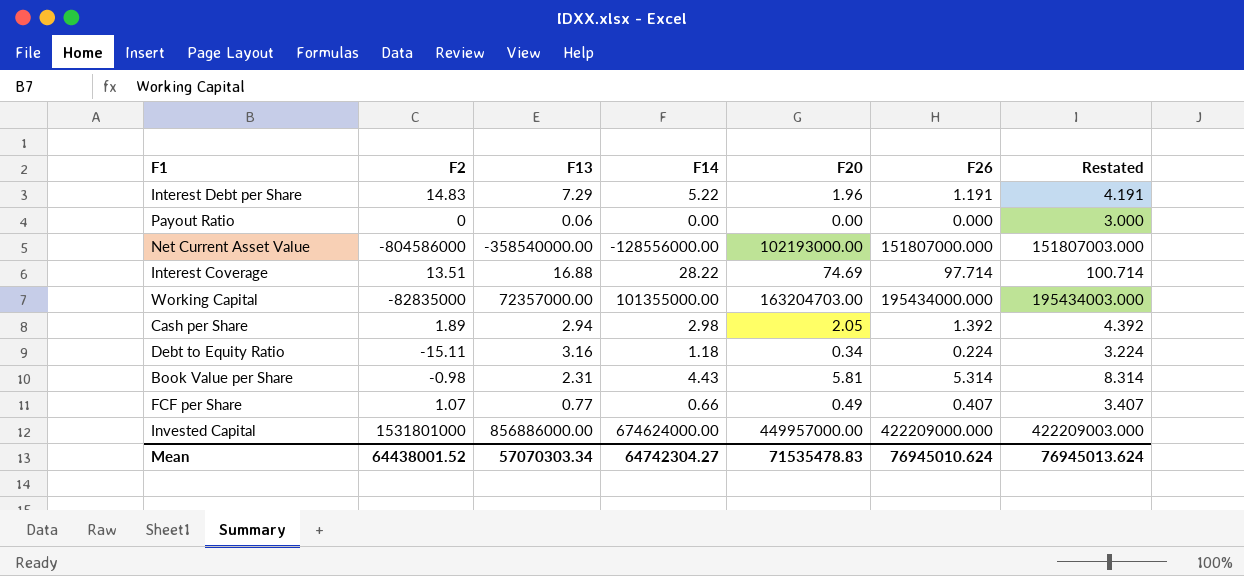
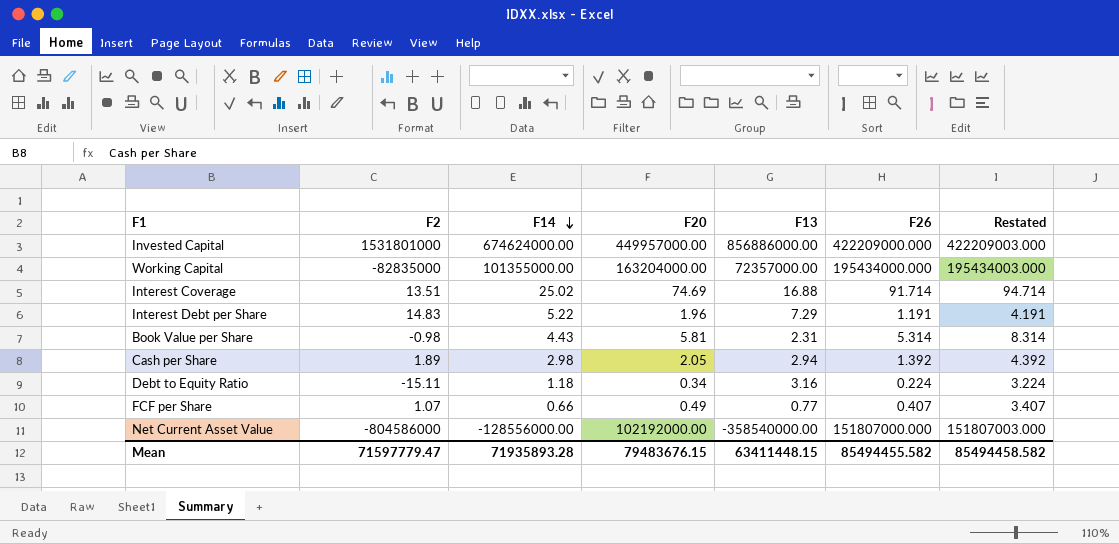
row order: none -> F14 descending
column F13 | position: 3 -> 5
row Payout Ratio: 0 | 0.06 | 0.00 | 0.00 | 0.000 | 3.000 -> none
Working Capital | F20: 163204703.00 -> 163204000.00
Interest Coverage | F14: 28.22 -> 25.02
Interest Coverage | F26: 97.714 -> 91.714
Interest Coverage | Restated: 100.714 -> 94.714
Net Current Asset Value | F20: 102193000.00 -> 102192000.00
Mean | F2: 64438001.52 -> 71597779.47
Mean | F14: 64742304.27 -> 71935893.28
Mean | F20: 71535478.83 -> 79483676.15
Mean | F13: 57070303.34 -> 63411448.15
Mean | F26: 76945010.624 -> 85494455.582
Mean | Restated: 76945013.624 -> 85494458.582

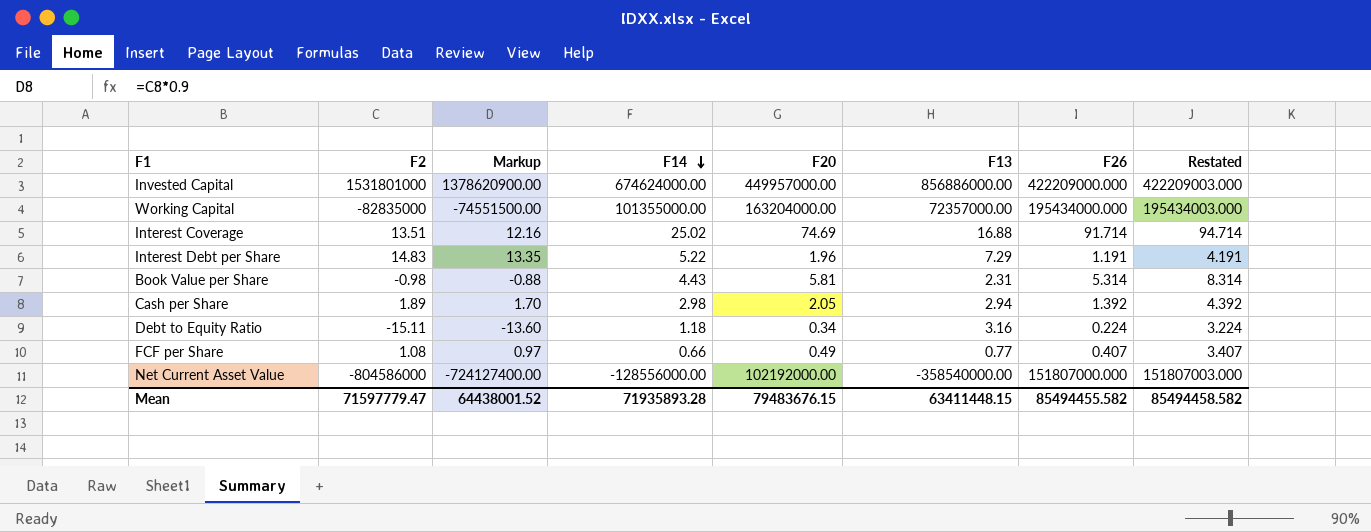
column Markup | formula: none -> [F2] * 0.9
FCF per Share | F2: 1.07 -> 1.08

